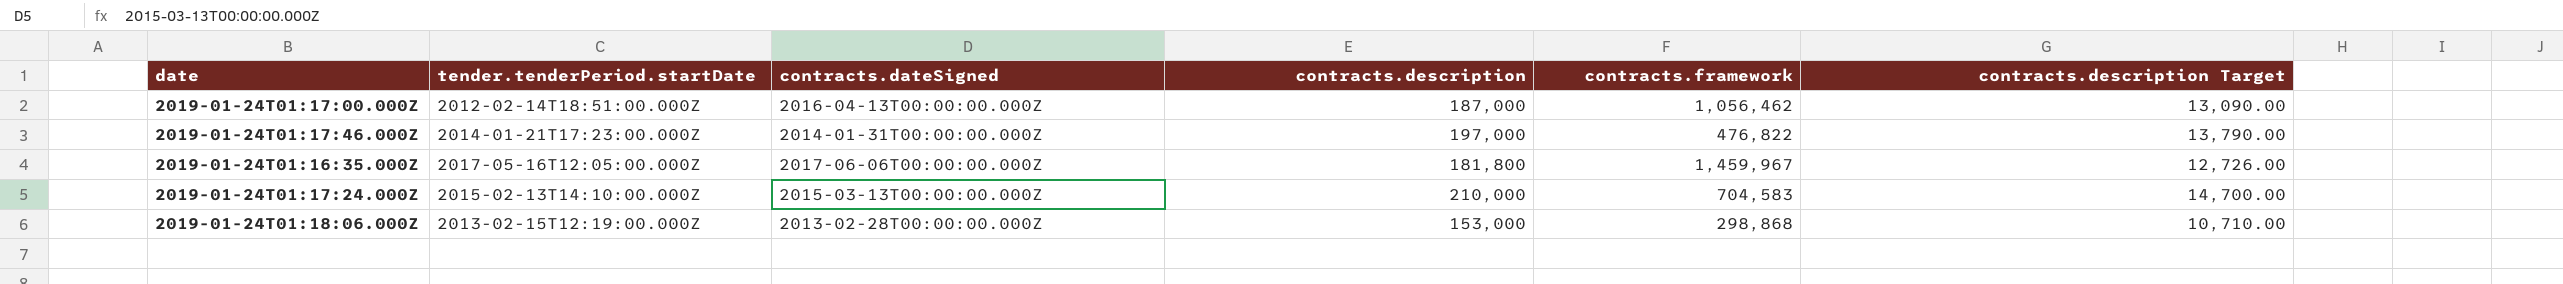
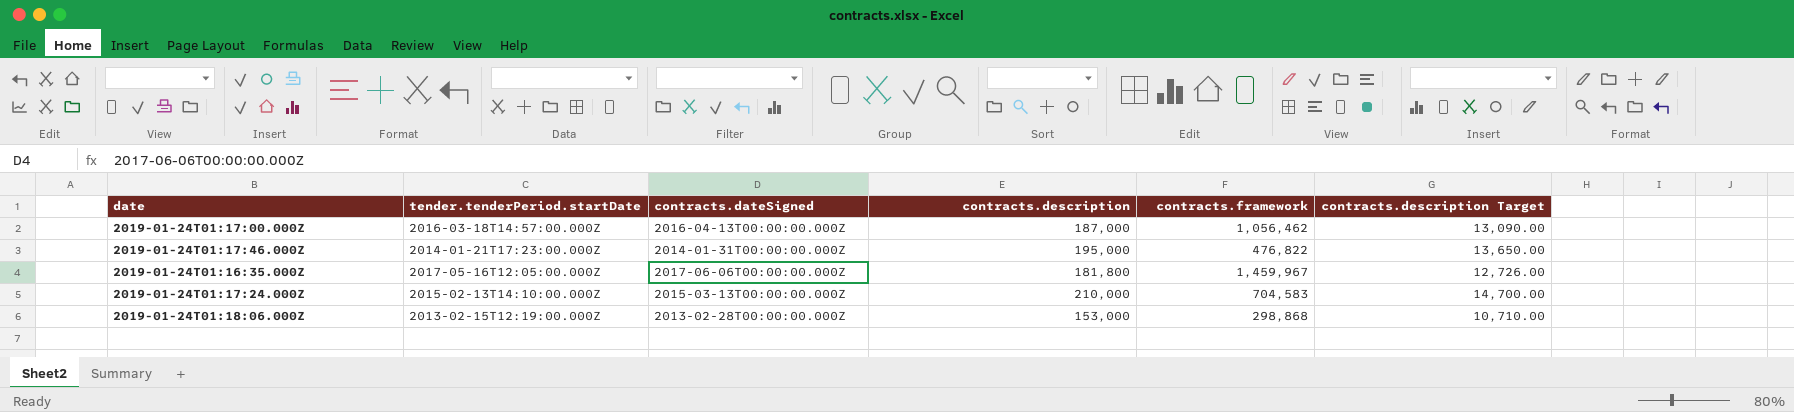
2019-01-24T01:17:00.000Z | tender.tenderPeriod.startDate: 2012-02-14T18:51:00.000Z -> 2016-03-18T14:57:00.000Z
2019-01-24T01:17:46.000Z | contracts.description: 197,000 -> 195,000
2019-01-24T01:17:46.000Z | contracts.description Target: 13,790.00 -> 13,650.00

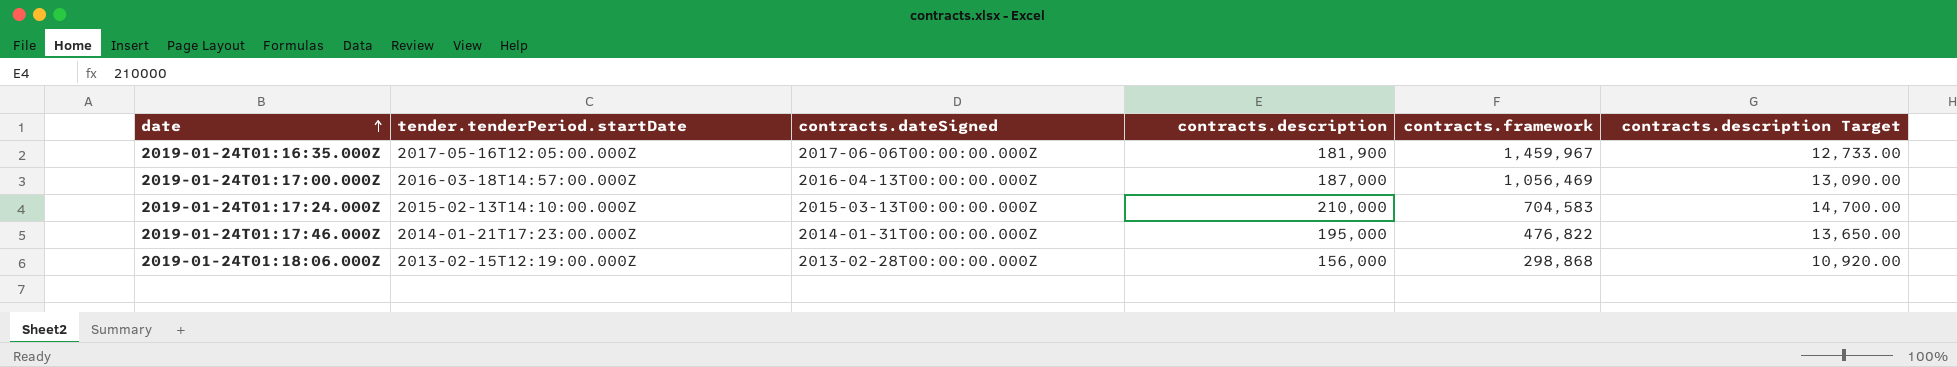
row order: none -> date ascending
2019-01-24T01:16:35.000Z | contracts.description: 181,800 -> 181,900
2019-01-24T01:16:35.000Z | contracts.description Target: 12,726.00 -> 12,733.00
2019-01-24T01:17:00.000Z | contracts.framework: 1,056,462 -> 1,056,469
2019-01-24T01:18:06.000Z | contracts.description: 153,000 -> 156,000
2019-01-24T01:18:06.000Z | contracts.description Target: 10,710.00 -> 10,920.00

